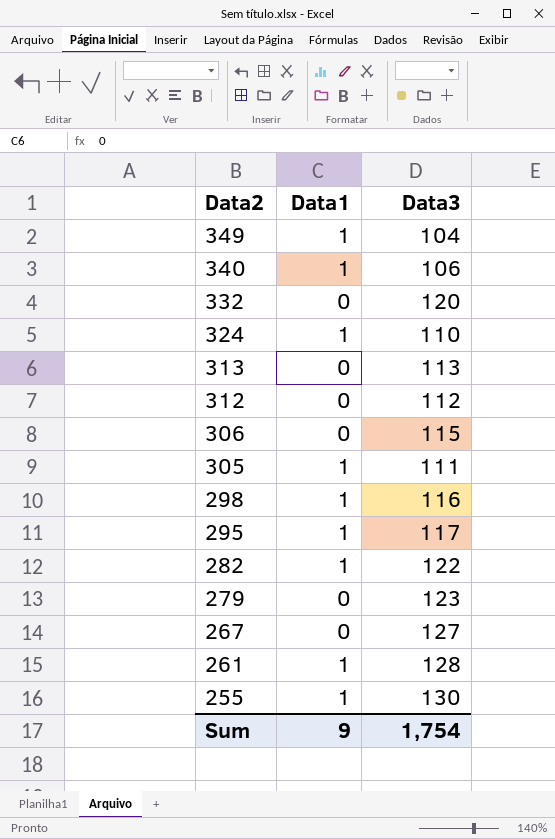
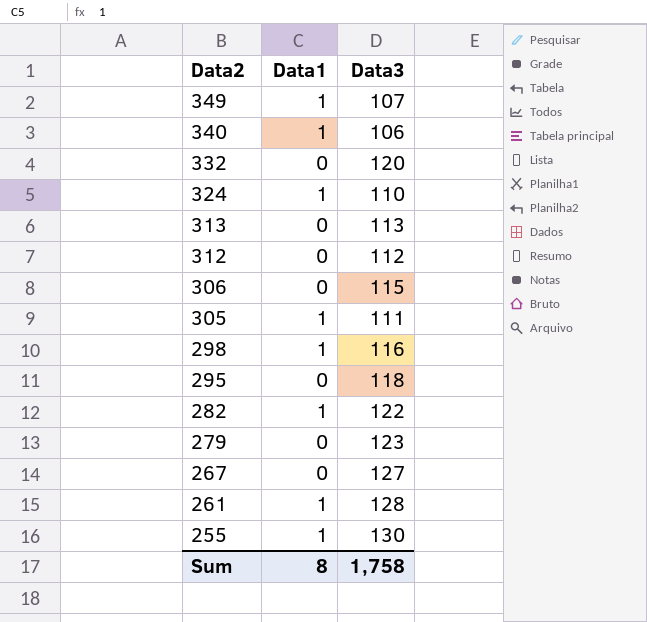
349 | Data3: 104 -> 107
295 | Data1: 1 -> 0
295 | Data3: 117 -> 118
Sum | Data1: 9 -> 8
Sum | Data3: 1,754 -> 1,758

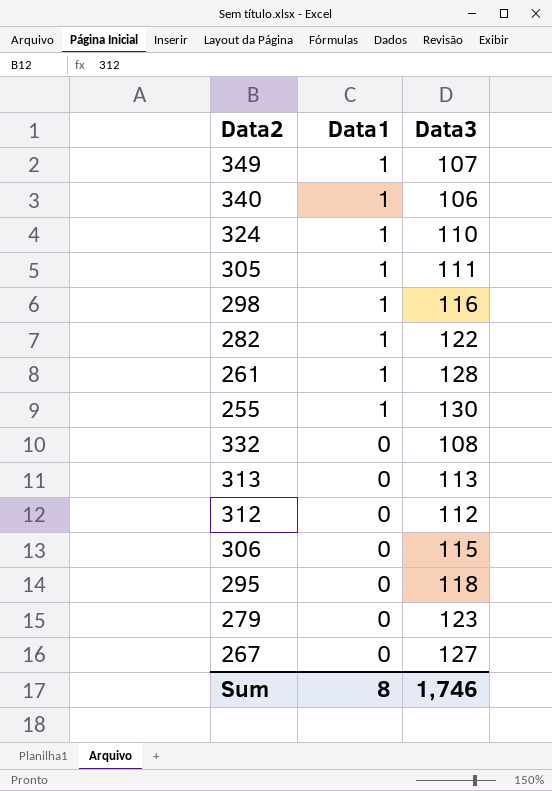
row order: Data2 descending -> Data1 descending
332 | Data3: 120 -> 108
Sum | Data3: 1,758 -> 1,746

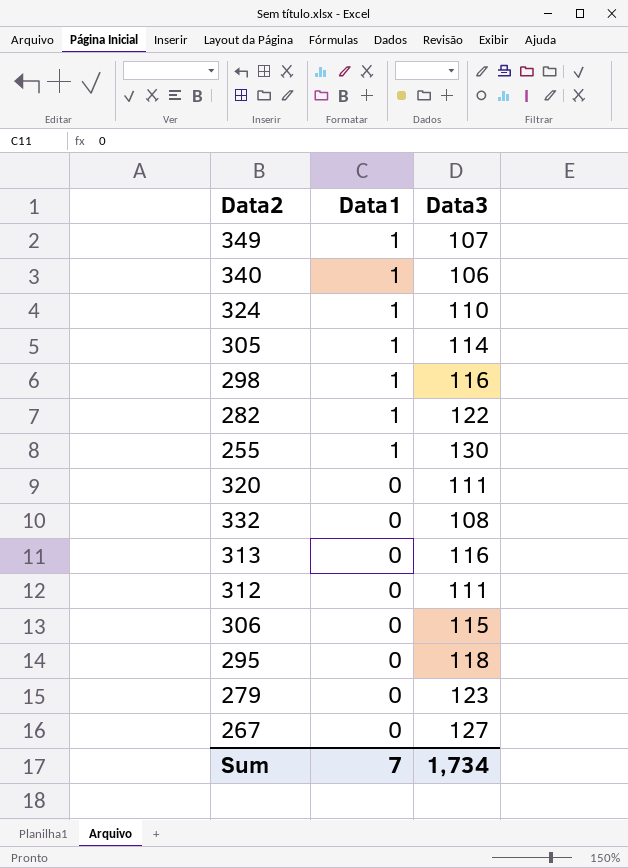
row 261: 1 | 128 -> none
305 | Data3: 111 -> 114
row 320: none -> 0 | 111
313 | Data3: 113 -> 116
312 | Data3: 112 -> 111
Sum | Data1: 8 -> 7
Sum | Data3: 1,746 -> 1,734

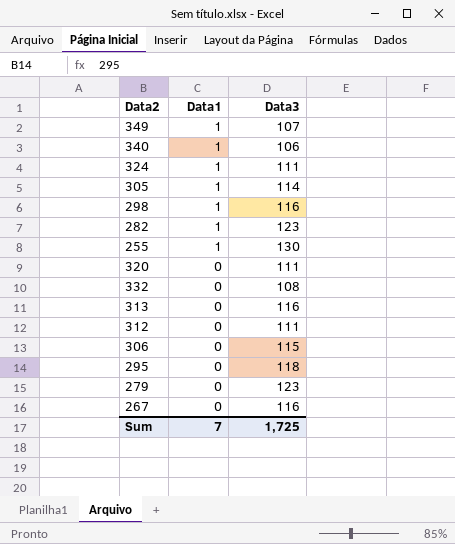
324 | Data3: 110 -> 111
282 | Data3: 122 -> 123
267 | Data3: 127 -> 116
Sum | Data3: 1,734 -> 1,725

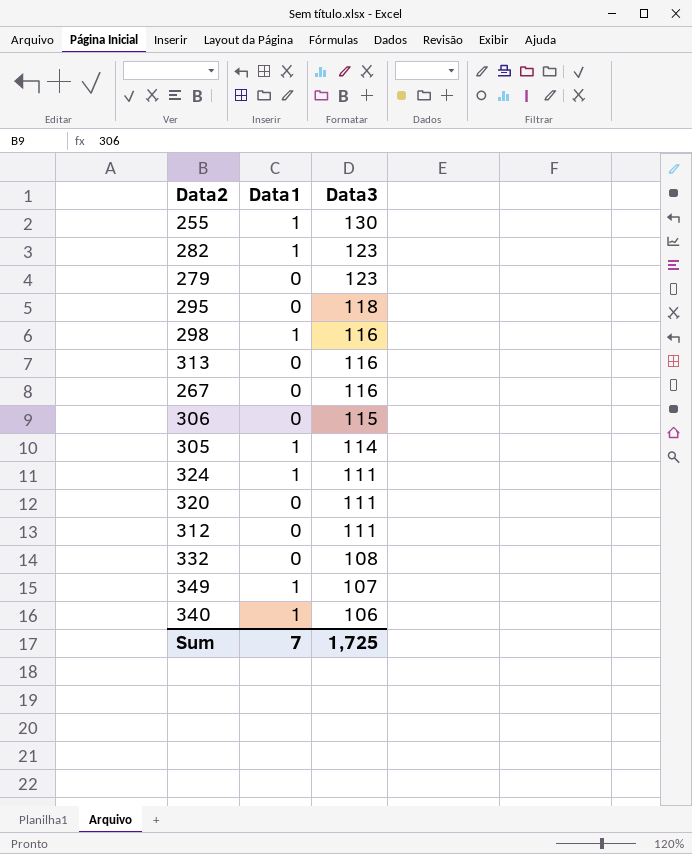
row order: Data1 descending -> Data3 descending

